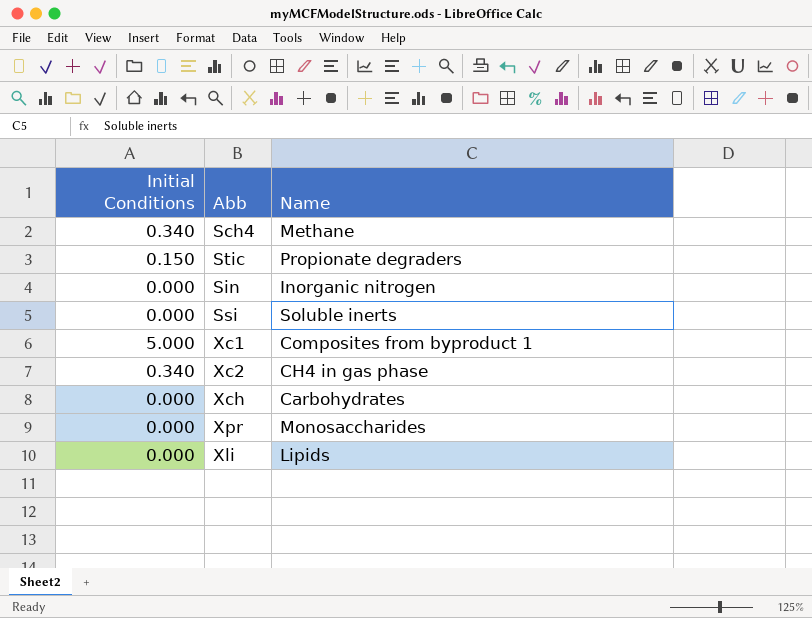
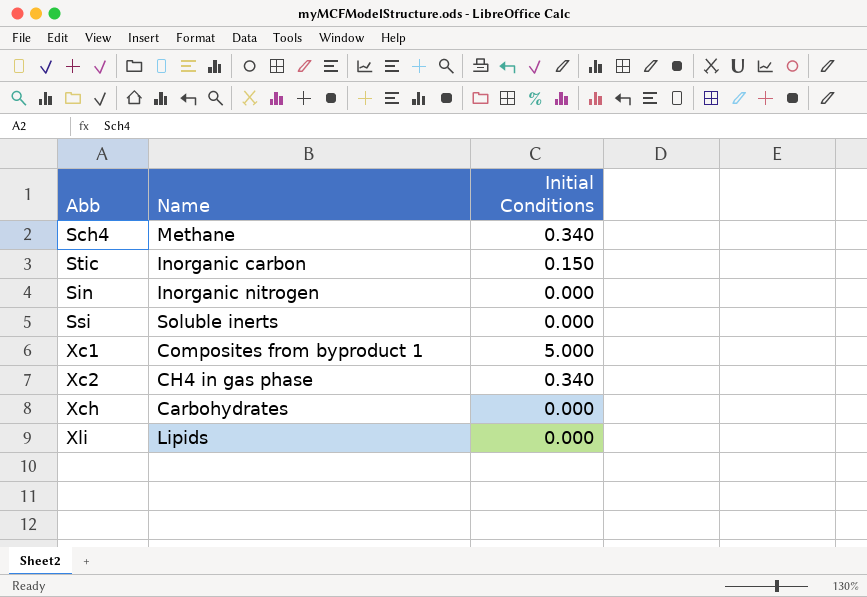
column Initial Conditions | position: 1 -> 3
row Xpr: 0.000 | Monosaccharides -> none
Stic | Name: Propionate degraders -> Inorganic carbon

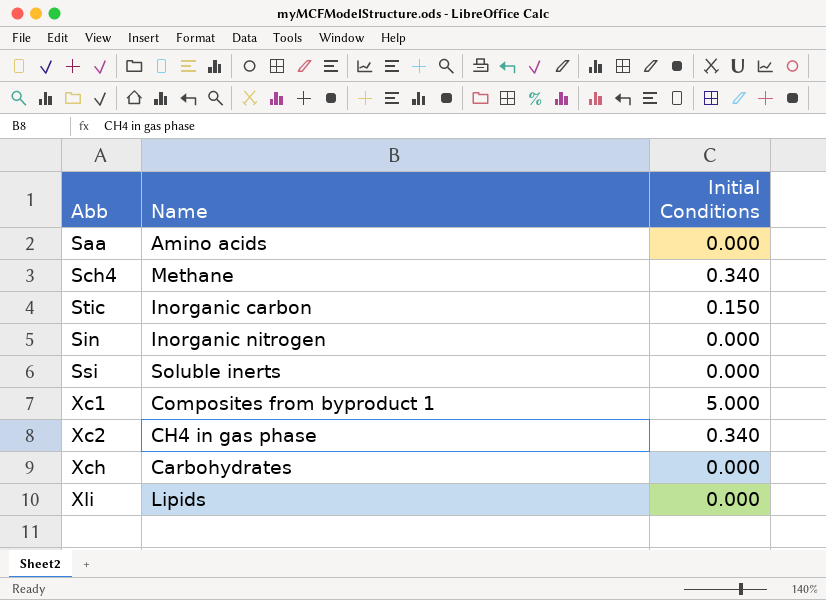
row Saa: none -> Amino acids | 0.000

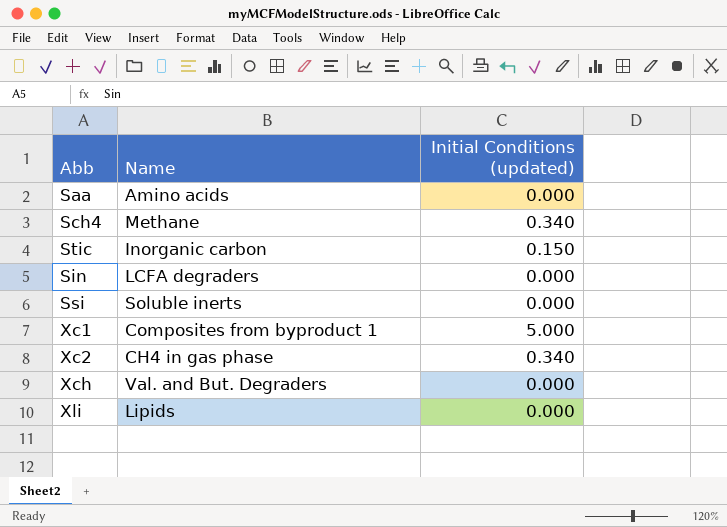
column name: Initial Conditions -> Initial Conditions (updated)
Sin | Name: Inorganic nitrogen -> LCFA degraders
Xch | Name: Carbohydrates -> Val. and But. Degraders

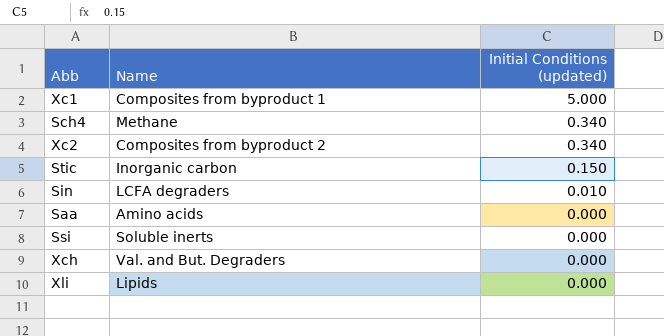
row order: none -> Initial Conditions (updated) descending
Xc2 | Name: CH4 in gas phase -> Composites from byproduct 2
Sin | Initial Conditions (updated): 0.000 -> 0.010

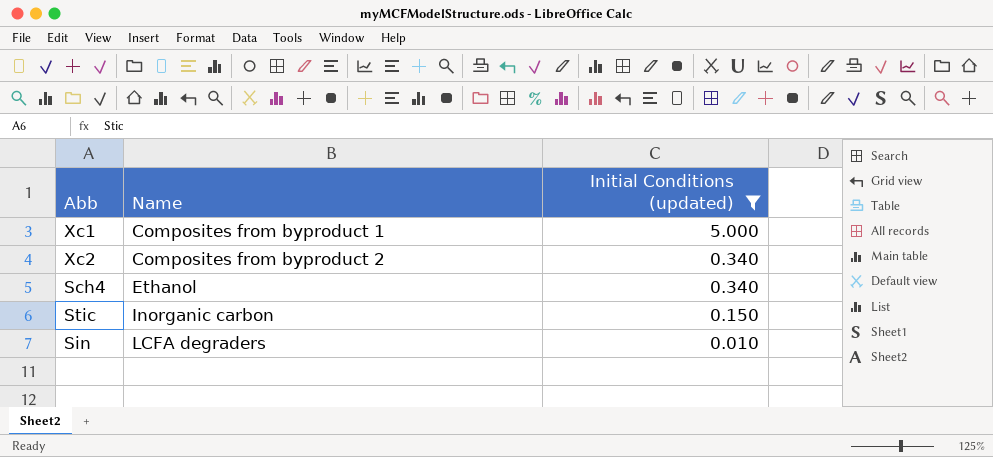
filter: none -> Initial Conditions (updated) != 0.000
row order: Initial Conditions (updated) descending -> Name ascending
Sch4 | Name: Methane -> Ethanol

